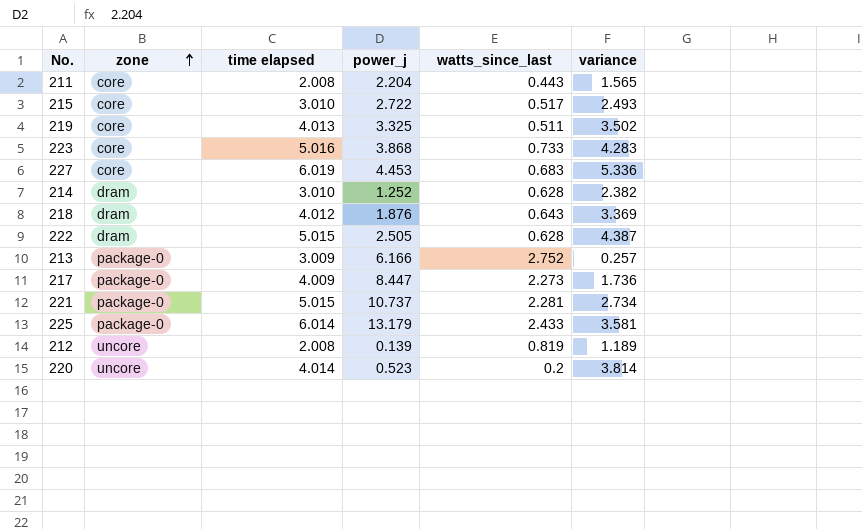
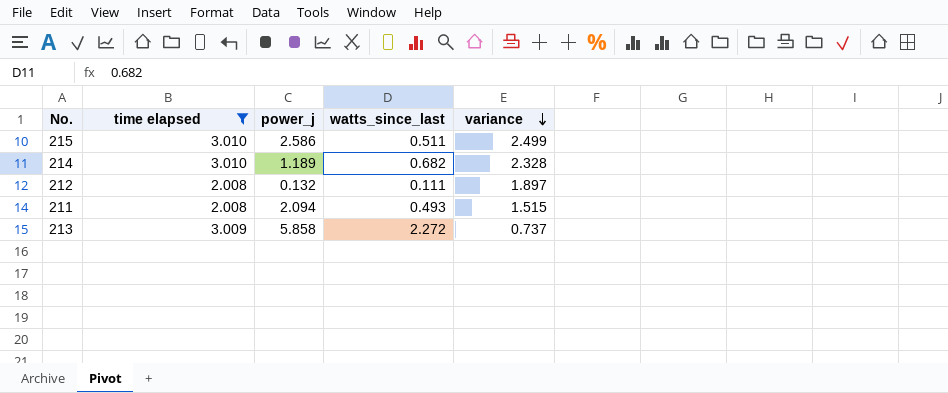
filter: none -> time elapsed <= 3.010
row order: zone ascending -> variance descending
column zone | position: 2 -> none
215 | power_j: 2.722 -> 2.586
215 | watts_since_last: 0.517 -> 0.511
215 | variance: 2.493 -> 2.499
214 | power_j: 1.252 -> 1.189
214 | watts_since_last: 0.628 -> 0.682
214 | variance: 2.382 -> 2.328
212 | power_j: 0.139 -> 0.132
212 | watts_since_last: 0.819 -> 0.111
212 | variance: 1.189 -> 1.897
211 | power_j: 2.204 -> 2.094
211 | watts_since_last: 0.443 -> 0.493
211 | variance: 1.565 -> 1.515
213 | power_j: 6.166 -> 5.858
213 | watts_since_last: 2.752 -> 2.272
213 | variance: 0.257 -> 0.737

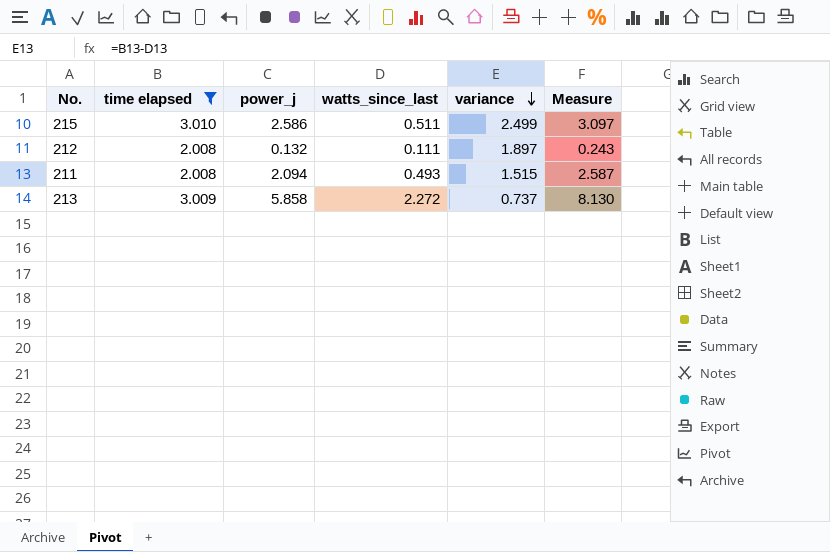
column Measure | formula: none -> [power_j] + [watts_since_last]
row 214: 3.010 | 1.189 | 0.682 | 2.328 -> none

